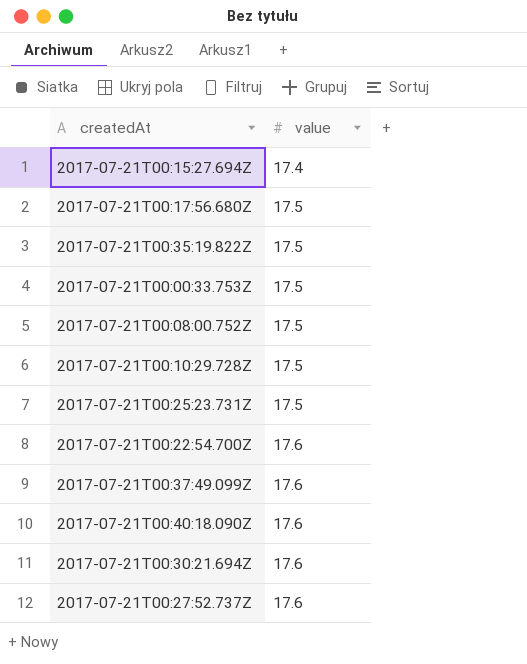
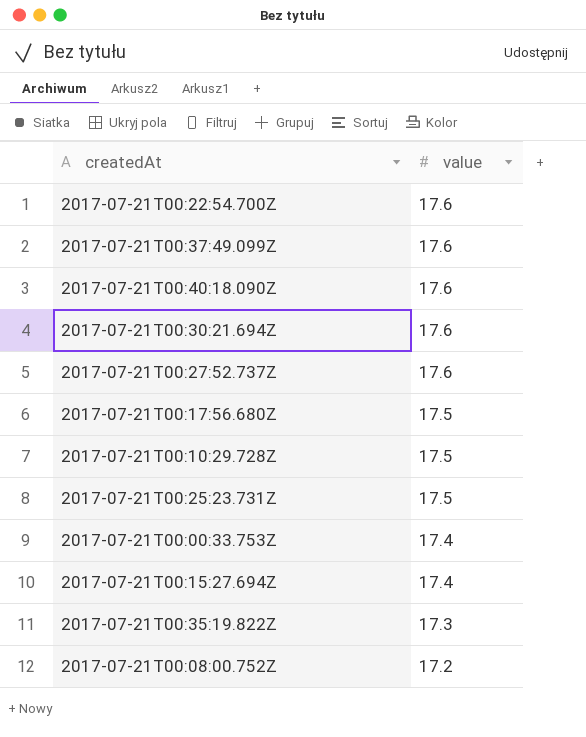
row order: value ascending -> value descending
2017-07-21T00:00:33.753Z | value: 17.5 -> 17.4
2017-07-21T00:35:19.822Z | value: 17.5 -> 17.3
2017-07-21T00:08:00.752Z | value: 17.5 -> 17.2

